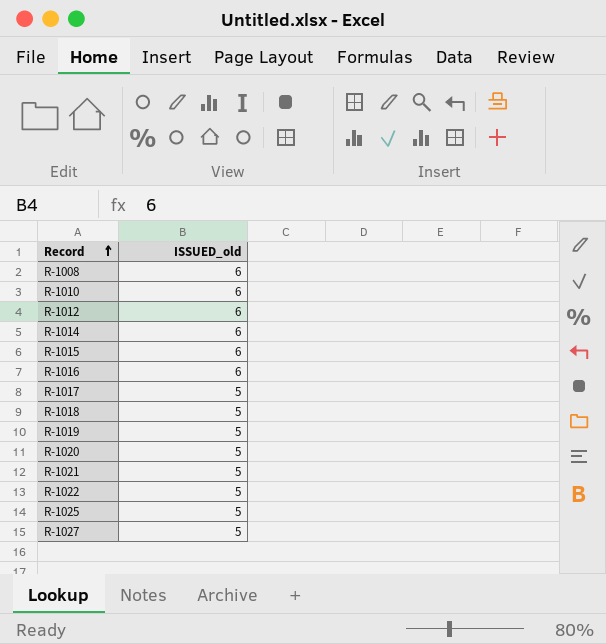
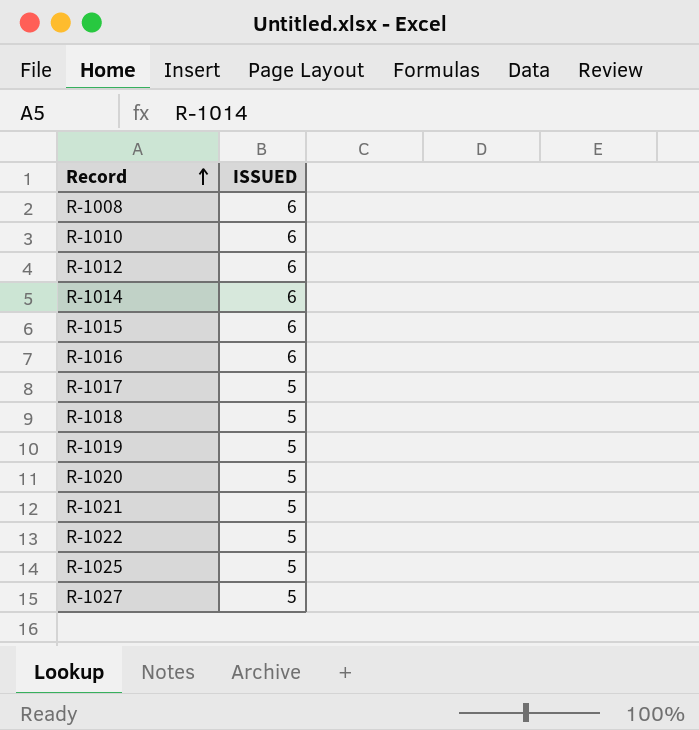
column name: ISSUED_old -> ISSUED

